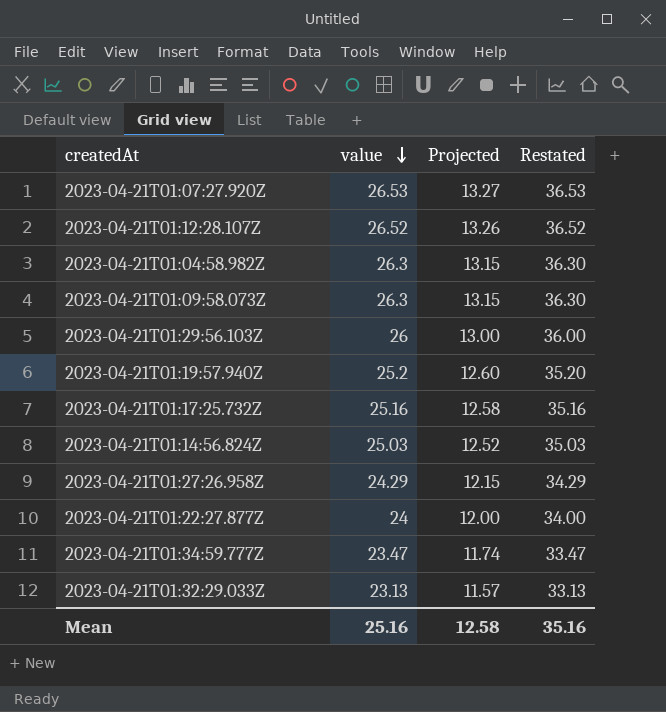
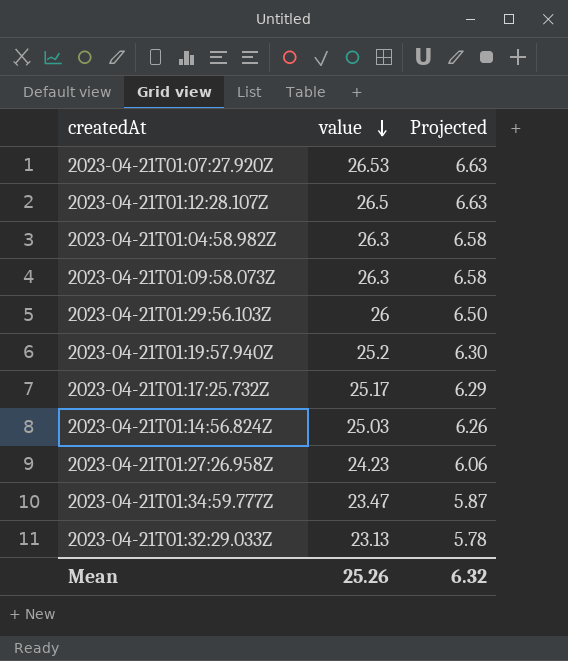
column Restated | formula: [value] + 10 -> none
column Projected | formula: [value] * 0.5 -> [value] * 0.25
row 2023-04-21T01:22:27.877Z: 24 | 12.00 | 34.00 -> none
2023-04-21T01:12:28.107Z | value: 26.52 -> 26.5
2023-04-21T01:17:25.732Z | value: 25.16 -> 25.17
2023-04-21T01:27:26.958Z | value: 24.29 -> 24.23
Mean | value: 25.16 -> 25.26
Mean | Projected: 12.58 -> 6.32

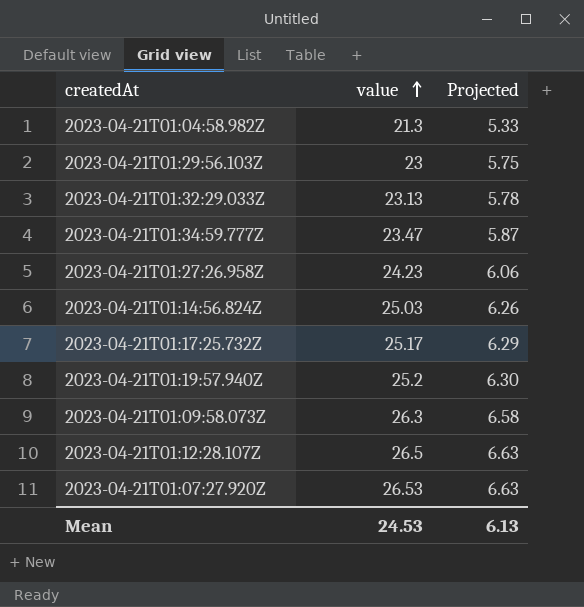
row order: value descending -> value ascending
2023-04-21T01:04:58.982Z | value: 26.3 -> 21.3
2023-04-21T01:04:58.982Z | Projected: 6.58 -> 5.33
2023-04-21T01:29:56.103Z | value: 26 -> 23
2023-04-21T01:29:56.103Z | Projected: 6.50 -> 5.75
Mean | value: 25.26 -> 24.53
Mean | Projected: 6.32 -> 6.13

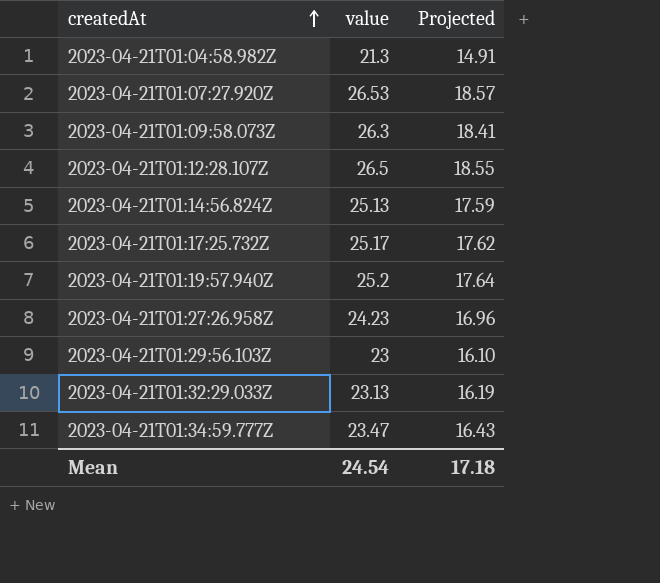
row order: value ascending -> createdAt ascending
column Projected | formula: [value] * 0.25 -> [value] * 0.7
2023-04-21T01:14:56.824Z | value: 25.03 -> 25.13
Mean | value: 24.53 -> 24.54
Mean | Projected: 6.13 -> 17.18

